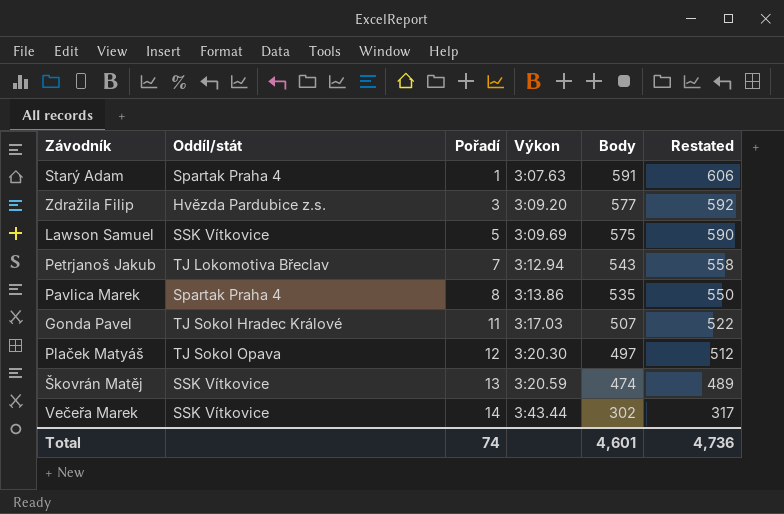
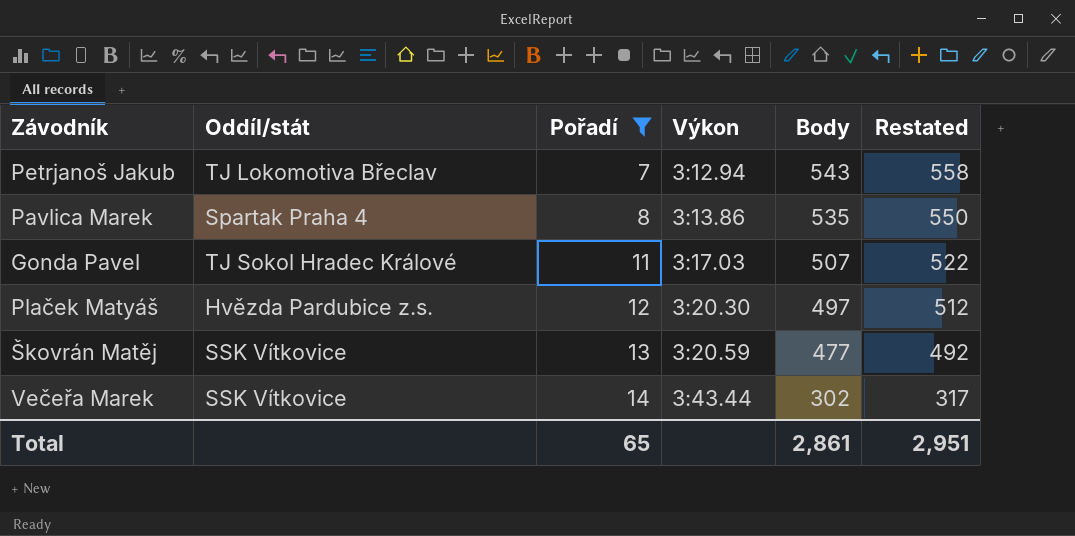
filter: none -> Pořadí >= 7
Plaček Matyáš | Oddíl/stát: TJ Sokol Opava -> Hvězda Pardubice z.s.
Škovrán Matěj | Body: 474 -> 477
Škovrán Matěj | Restated: 489 -> 492
Total | Pořadí: 74 -> 65
Total | Body: 4,601 -> 2,861
Total | Restated: 4,736 -> 2,951

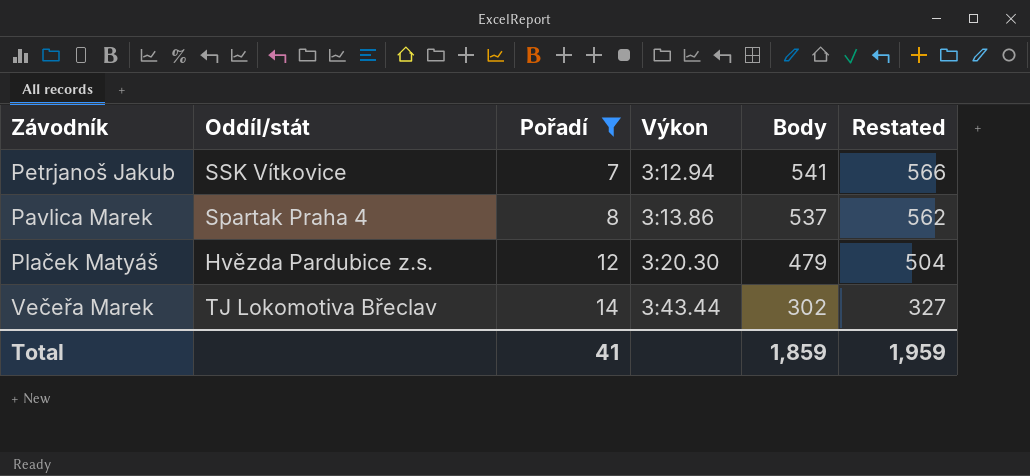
column Restated | formula: [Body] + 15 -> [Body] + 25
row Gonda Pavel: TJ Sokol Hradec Králové | 11 | 3:17.03 | 507 | 522 -> none
row Škovrán Matěj: SSK Vítkovice | 13 | 3:20.59 | 477 | 492 -> none
Petrjanoš Jakub | Oddíl/stát: TJ Lokomotiva Břeclav -> SSK Vítkovice
Petrjanoš Jakub | Body: 543 -> 541
Pavlica Marek | Body: 535 -> 537
Plaček Matyáš | Body: 497 -> 479
Večeřa Marek | Oddíl/stát: SSK Vítkovice -> TJ Lokomotiva Břeclav
Total | Pořadí: 65 -> 41
Total | Body: 2,861 -> 1,859
Total | Restated: 2,951 -> 1,959

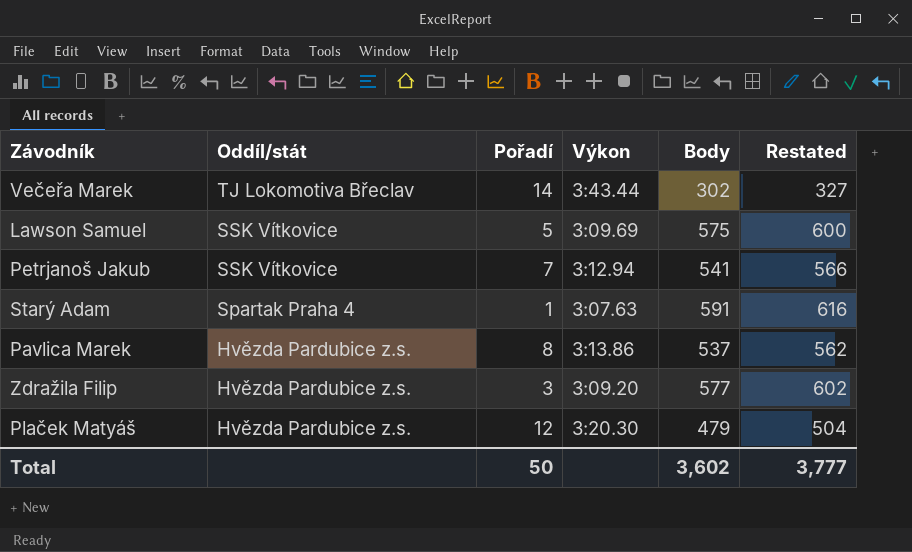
filter: Pořadí >= 7 -> none
row order: Pořadí ascending -> Oddíl/stát descending
Pavlica Marek | Oddíl/stát: Spartak Praha 4 -> Hvězda Pardubice z.s.
Total | Pořadí: 41 -> 50
Total | Body: 1,859 -> 3,602
Total | Restated: 1,959 -> 3,777

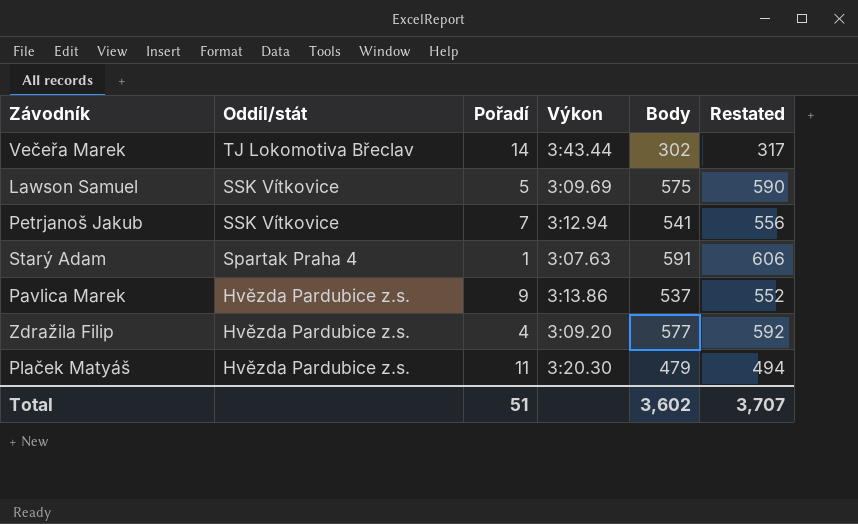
column Restated | formula: [Body] + 25 -> [Body] + 15
Pavlica Marek | Pořadí: 8 -> 9
Zdražila Filip | Pořadí: 3 -> 4
Plaček Matyáš | Pořadí: 12 -> 11
Total | Pořadí: 50 -> 51
Total | Restated: 3,777 -> 3,707

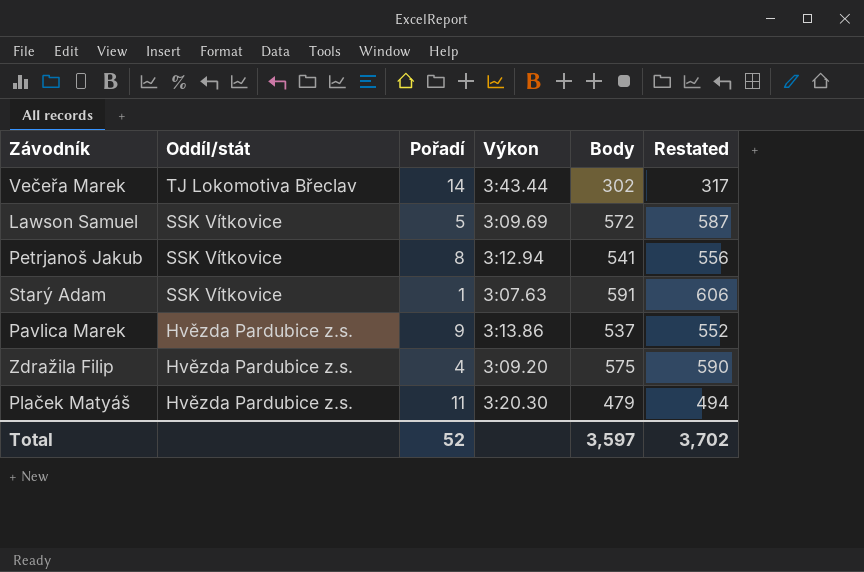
Lawson Samuel | Body: 575 -> 572
Lawson Samuel | Restated: 590 -> 587
Petrjanoš Jakub | Pořadí: 7 -> 8
Starý Adam | Oddíl/stát: Spartak Praha 4 -> SSK Vítkovice
Zdražila Filip | Body: 577 -> 575
Zdražila Filip | Restated: 592 -> 590
Total | Pořadí: 51 -> 52
Total | Body: 3,602 -> 3,597
Total | Restated: 3,707 -> 3,702

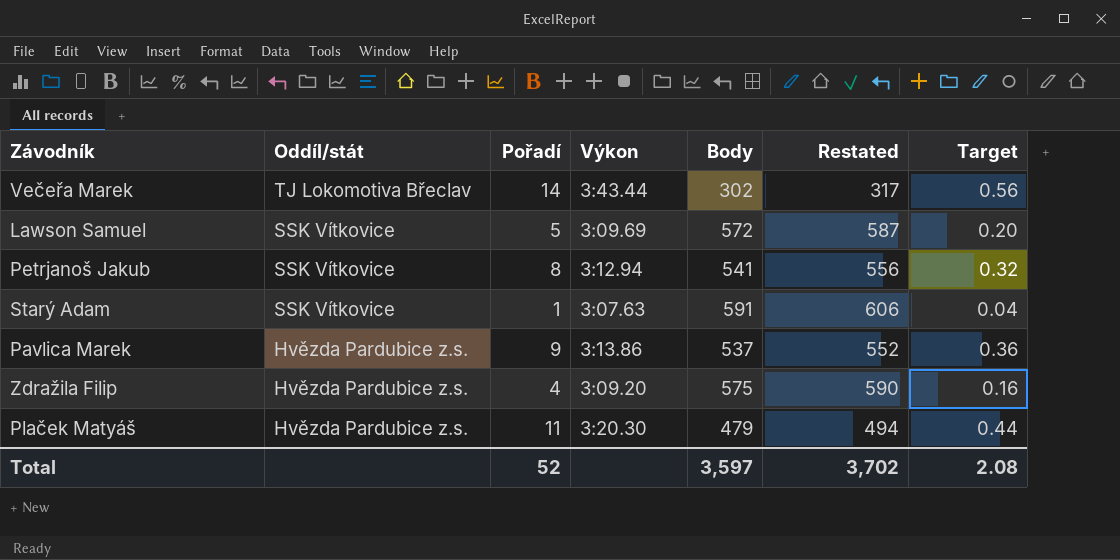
column Target | formula: none -> [Pořadí] * 0.04

